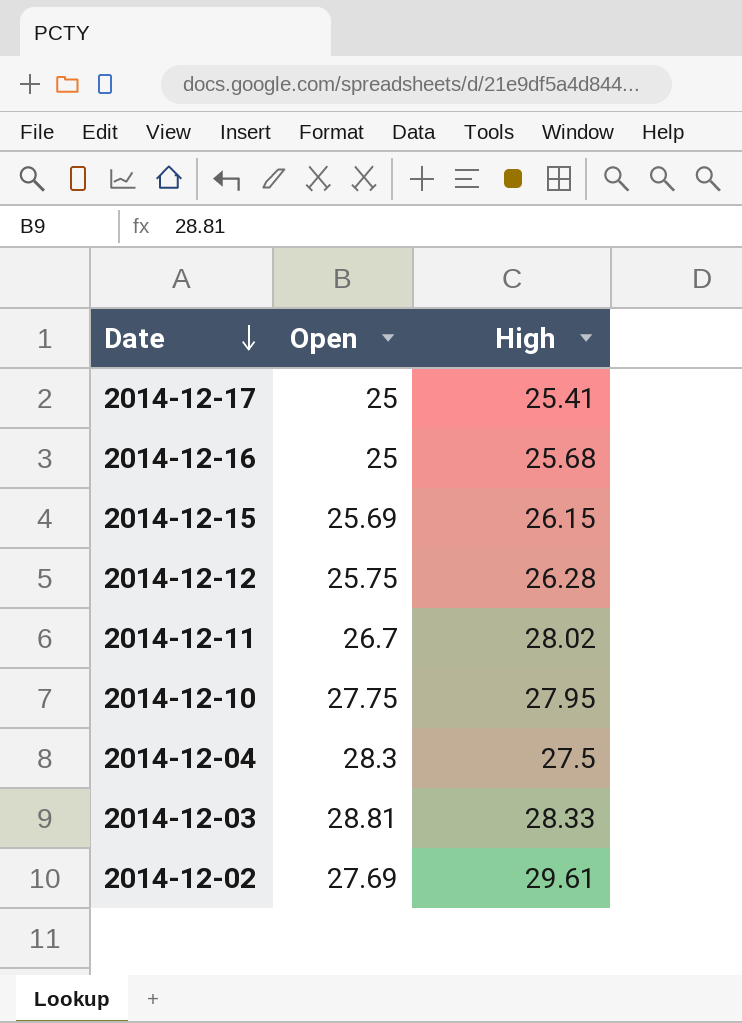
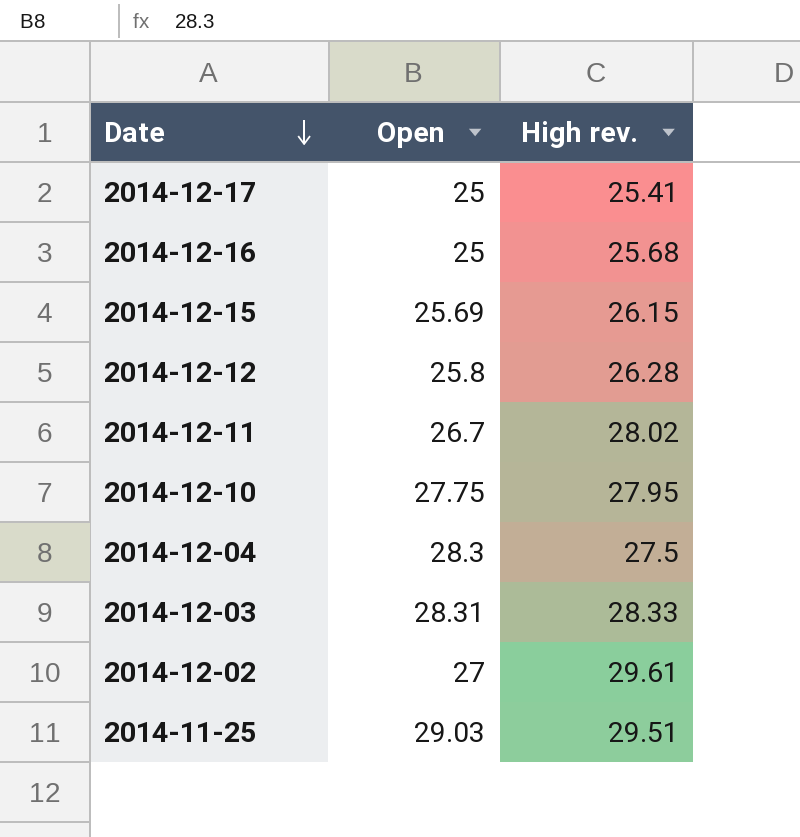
column name: High -> High rev.
2014-12-12 | Open: 25.75 -> 25.8
2014-12-03 | Open: 28.81 -> 28.31
2014-12-02 | Open: 27.69 -> 27
row 2014-11-25: none -> 29.03 | 29.51

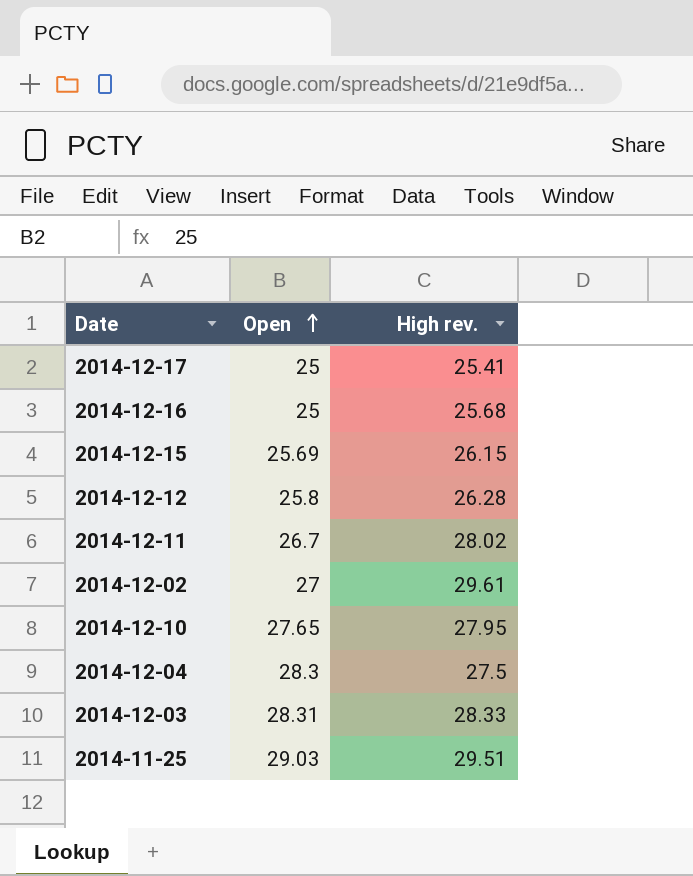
row order: Date descending -> Open ascending
2014-12-10 | Open: 27.75 -> 27.65

